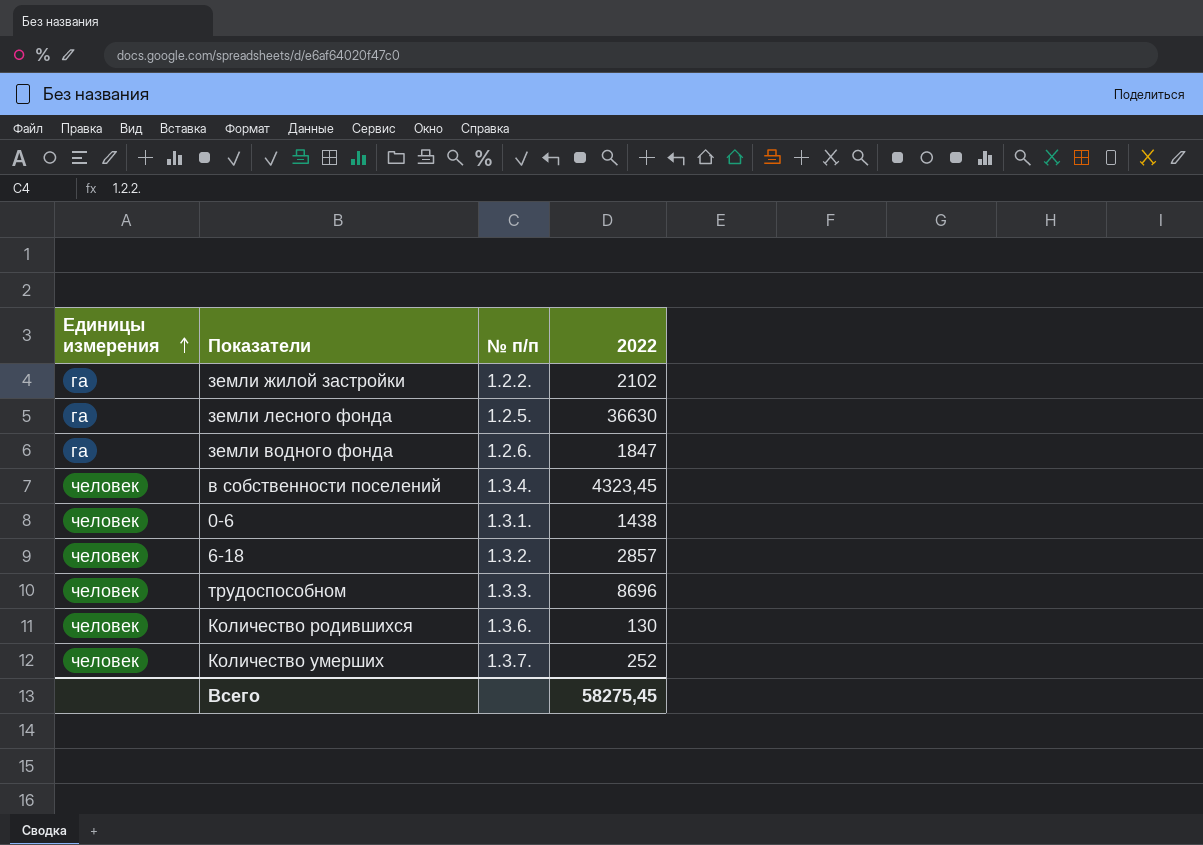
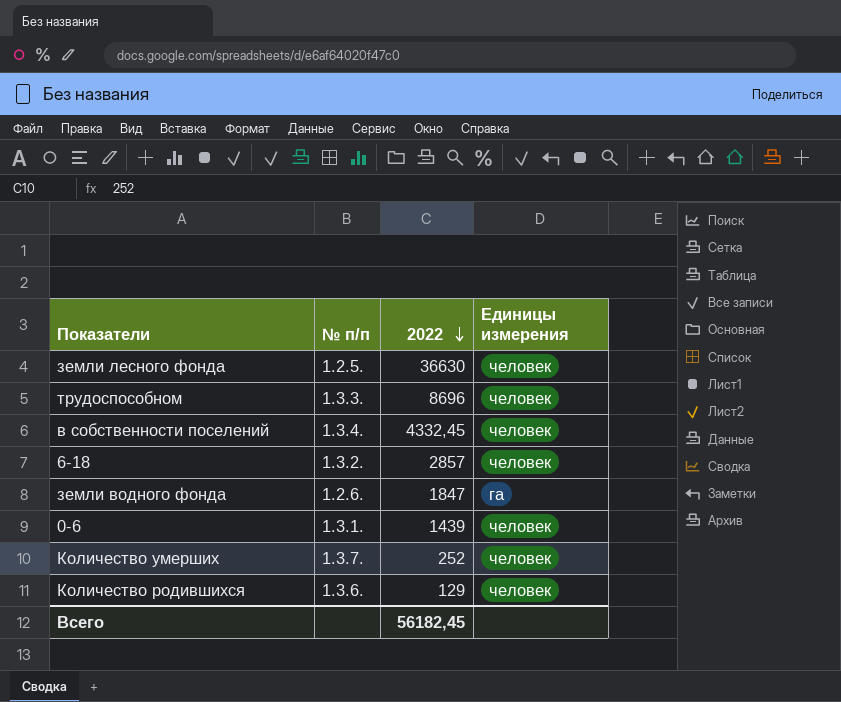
row order: Единицы измерения ascending -> 2022 descending
column Единицы измерения | position: 1 -> 4
row земли жилой застройки: га | 1.2.2. | 2102 -> none
земли лесного фонда | Единицы измерения: га -> человек
в собственности поселений | 2022: 4323,45 -> 4332,45
0-6 | 2022: 1438 -> 1439
Количество родившихся | 2022: 130 -> 129
Всего | 2022: 58275,45 -> 56182,45

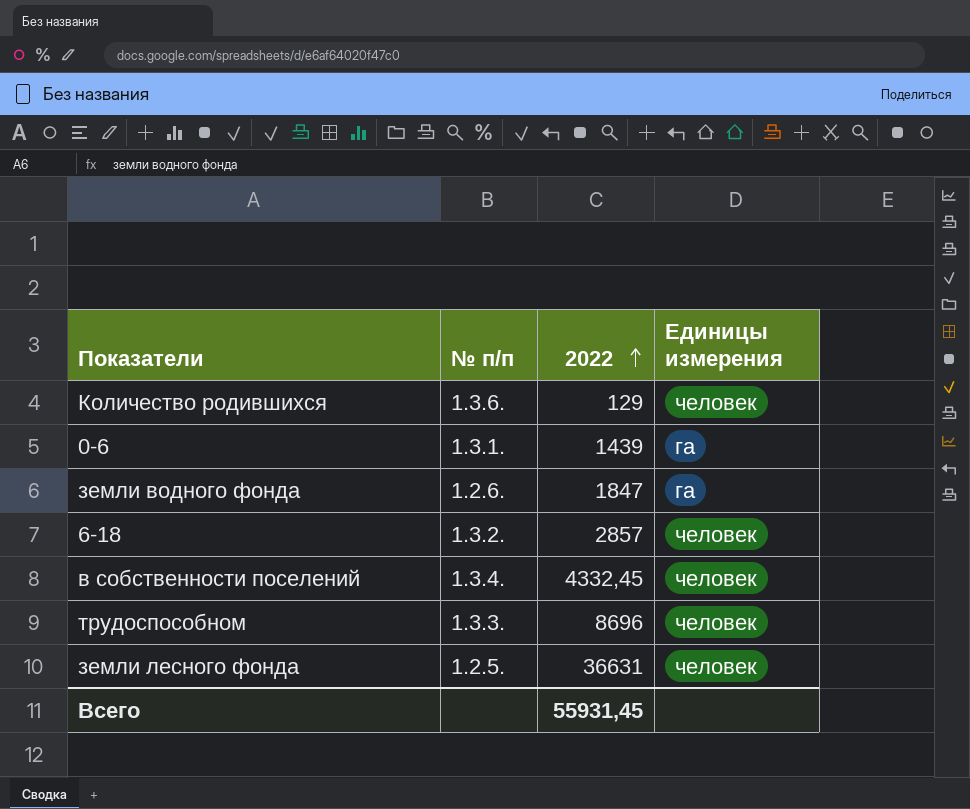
row order: 2022 descending -> 2022 ascending
row Количество умерших: 1.3.7. | 252 | человек -> none
0-6 | Единицы измерения: человек -> га
земли лесного фонда | 2022: 36630 -> 36631
Всего | 2022: 56182,45 -> 55931,45

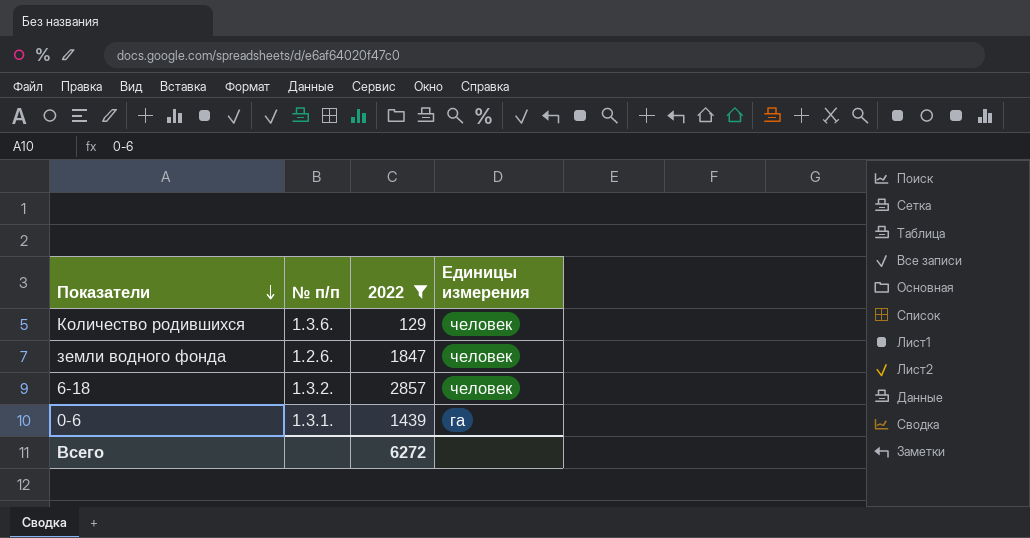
filter: none -> 2022 <= 2857
row order: 2022 ascending -> Показатели descending
земли водного фонда | Единицы измерения: га -> человек
Всего | 2022: 55931,45 -> 6272

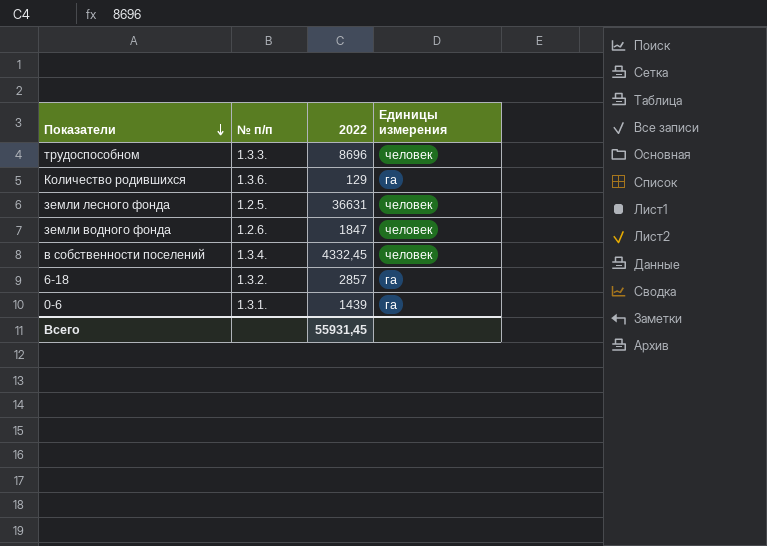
filter: 2022 <= 2857 -> none
Количество родившихся | Единицы измерения: человек -> га
6-18 | Единицы измерения: человек -> га
Всего | 2022: 6272 -> 55931,45

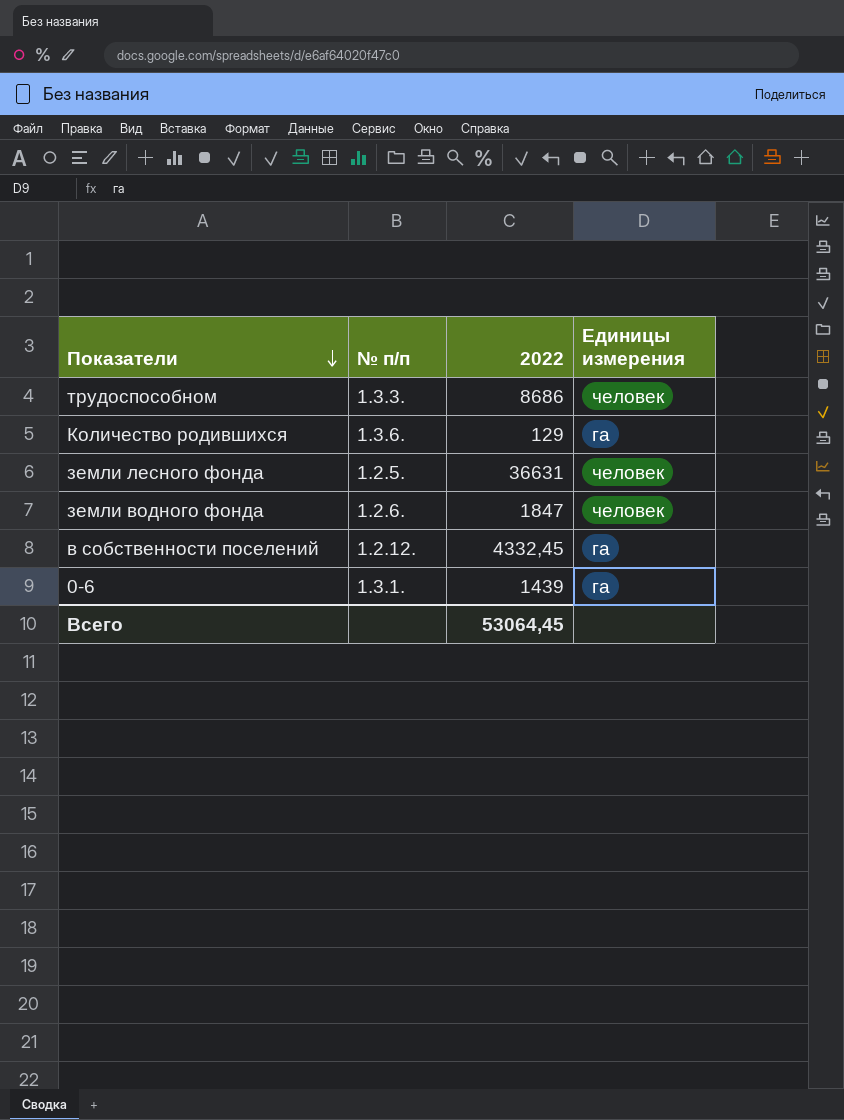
row 6-18: 1.3.2. | 2857 | га -> none
трудоспособном | 2022: 8696 -> 8686
в собственности поселений | № п/п: 1.3.4. -> 1.2.12.
в собственности поселений | Единицы измерения: человек -> га
Всего | 2022: 55931,45 -> 53064,45

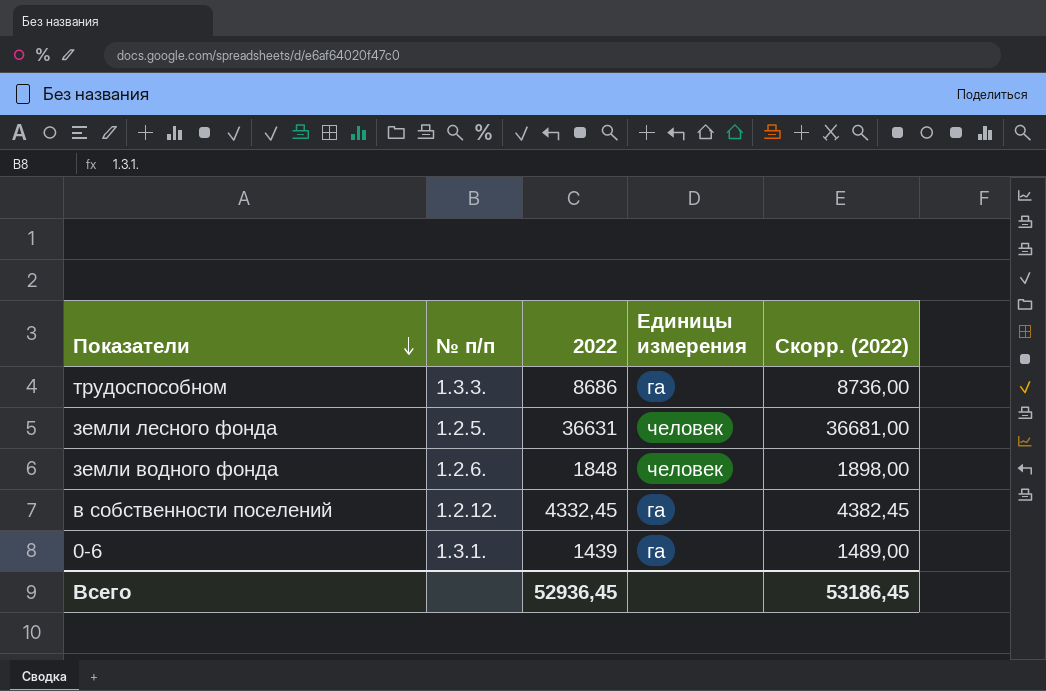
column Скорр. (2022) | formula: none -> [2022] + 50
row Количество родившихся: 1.3.6. | 129 | га -> none
трудоспособном | Единицы измерения: человек -> га
земли водного фонда | 2022: 1847 -> 1848
Всего | 2022: 53064,45 -> 52936,45

